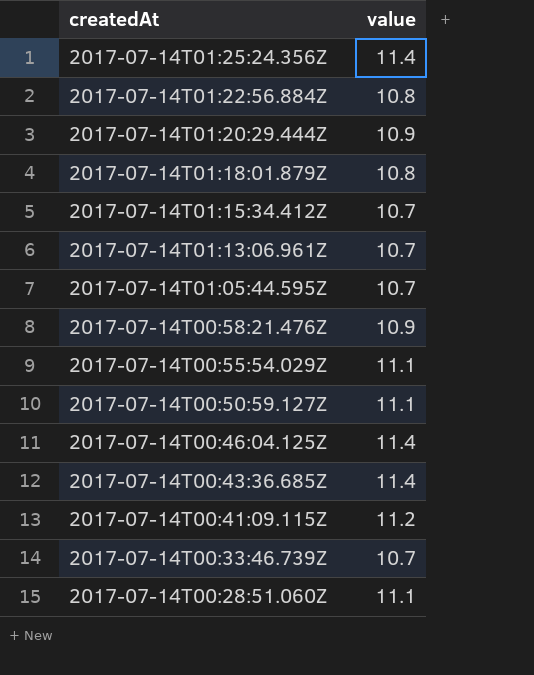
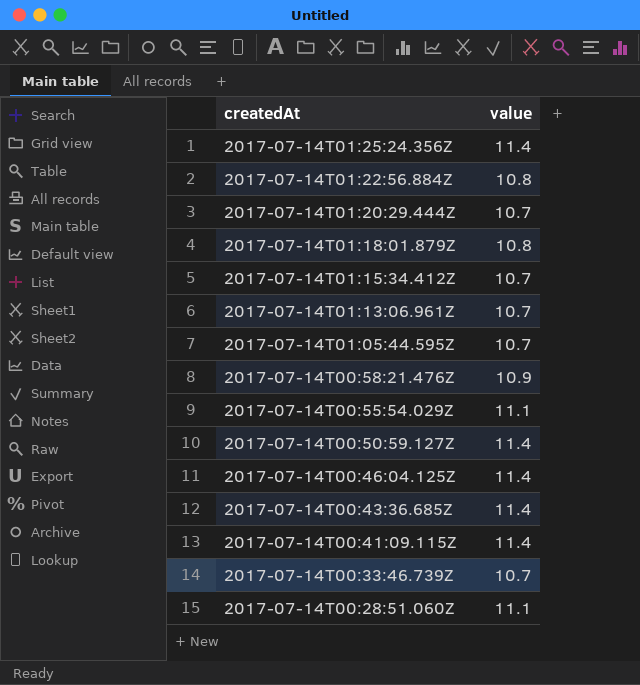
2017-07-14T01:20:29.444Z | value: 10.9 -> 10.7
2017-07-14T00:50:59.127Z | value: 11.1 -> 11.4
2017-07-14T00:41:09.115Z | value: 11.2 -> 11.4

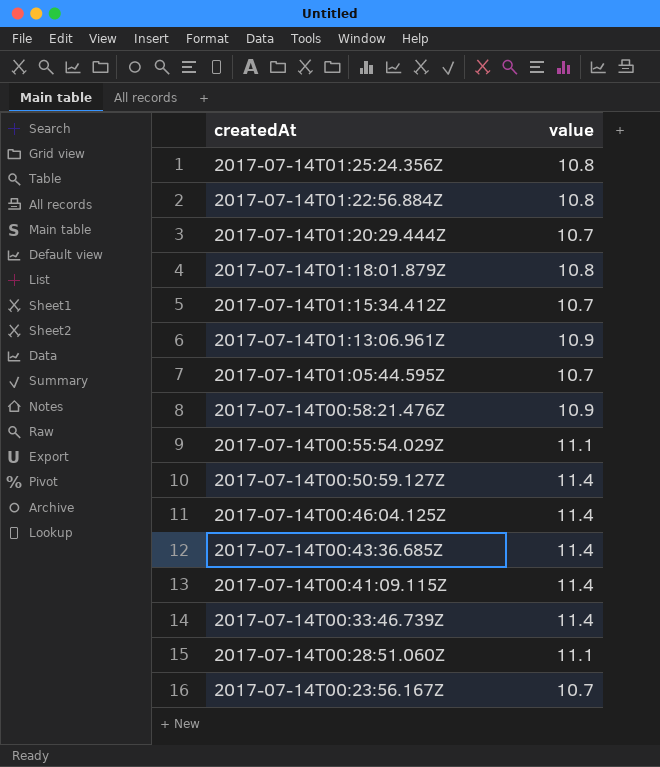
2017-07-14T01:25:24.356Z | value: 11.4 -> 10.8
2017-07-14T01:13:06.961Z | value: 10.7 -> 10.9
2017-07-14T00:33:46.739Z | value: 10.7 -> 11.4
row 2017-07-14T00:23:56.167Z: none -> 10.7

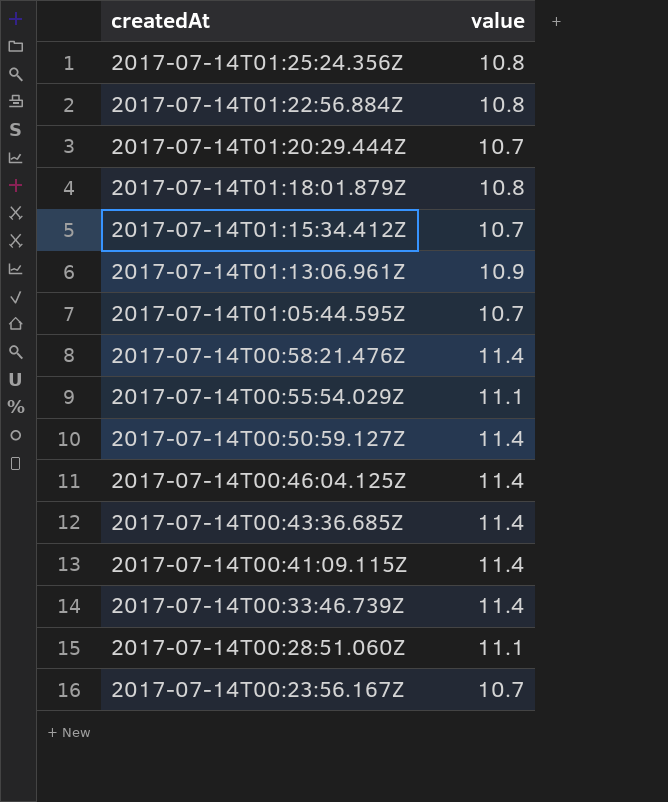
2017-07-14T00:58:21.476Z | value: 10.9 -> 11.4

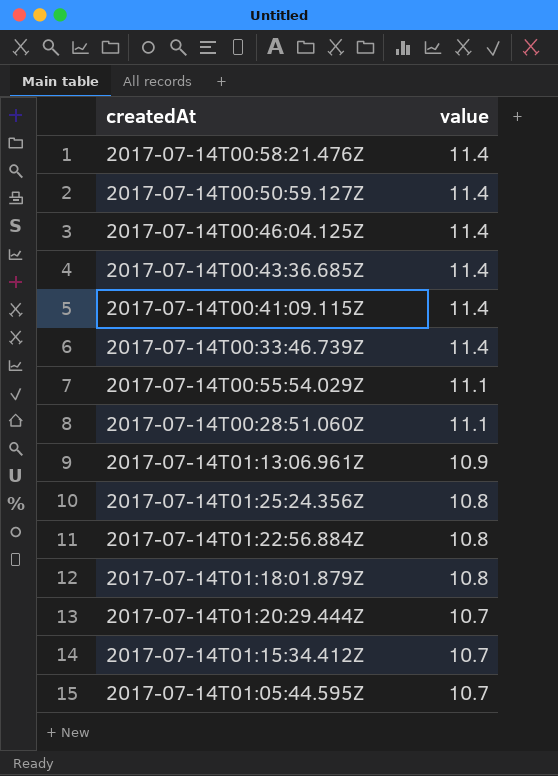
row order: createdAt descending -> value descending
row 2017-07-14T00:23:56.167Z: 10.7 -> none

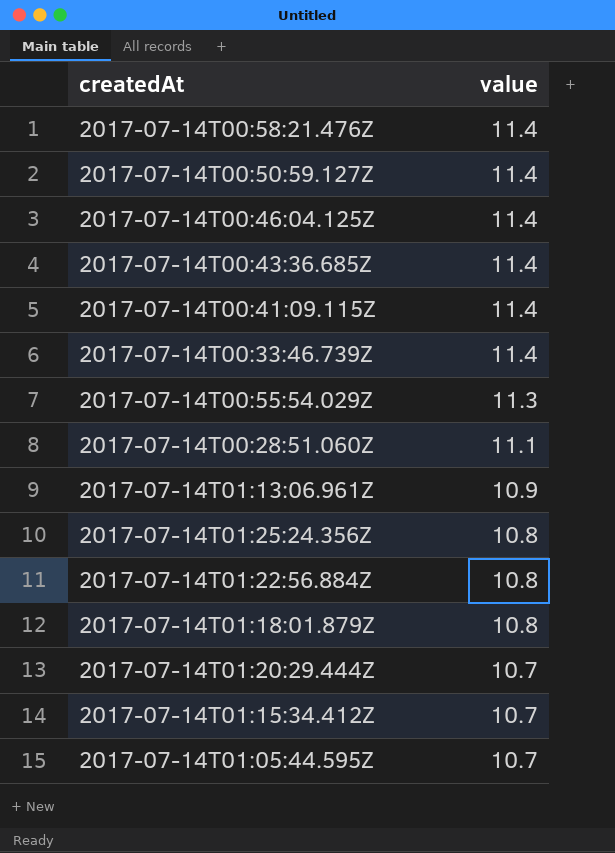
2017-07-14T00:55:54.029Z | value: 11.1 -> 11.3

